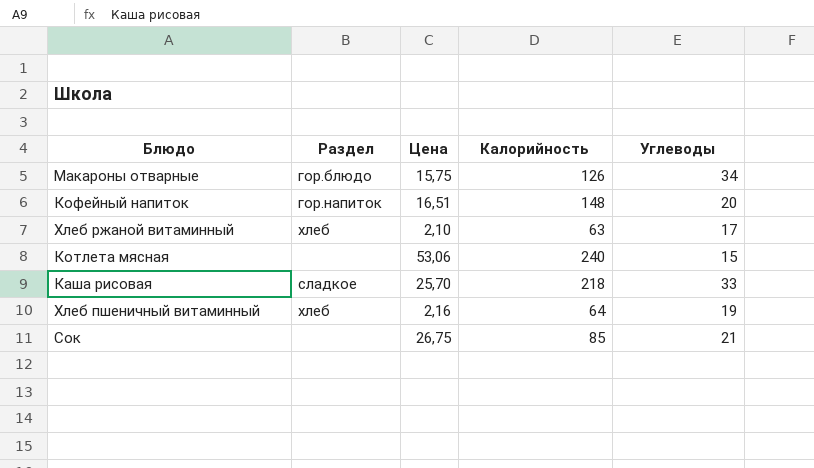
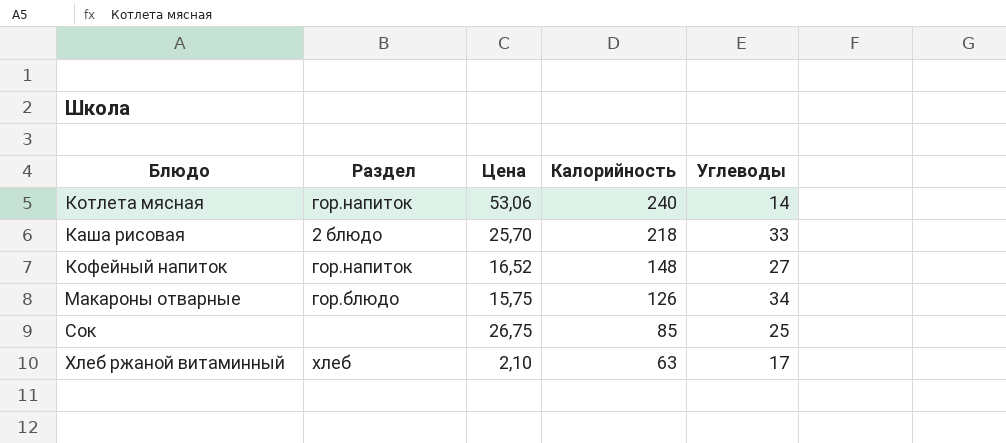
row order: none -> Калорийность descending
row Хлеб пшеничный витаминный: хлеб | 2,16 | 64 | 19 -> none
Котлета мясная | Раздел: none -> гор.напиток
Котлета мясная | Углеводы: 15 -> 14
Каша рисовая | Раздел: сладкое -> 2 блюдо
Кофейный напиток | Цена: 16,51 -> 16,52
Кофейный напиток | Углеводы: 20 -> 27
Сок | Углеводы: 21 -> 25

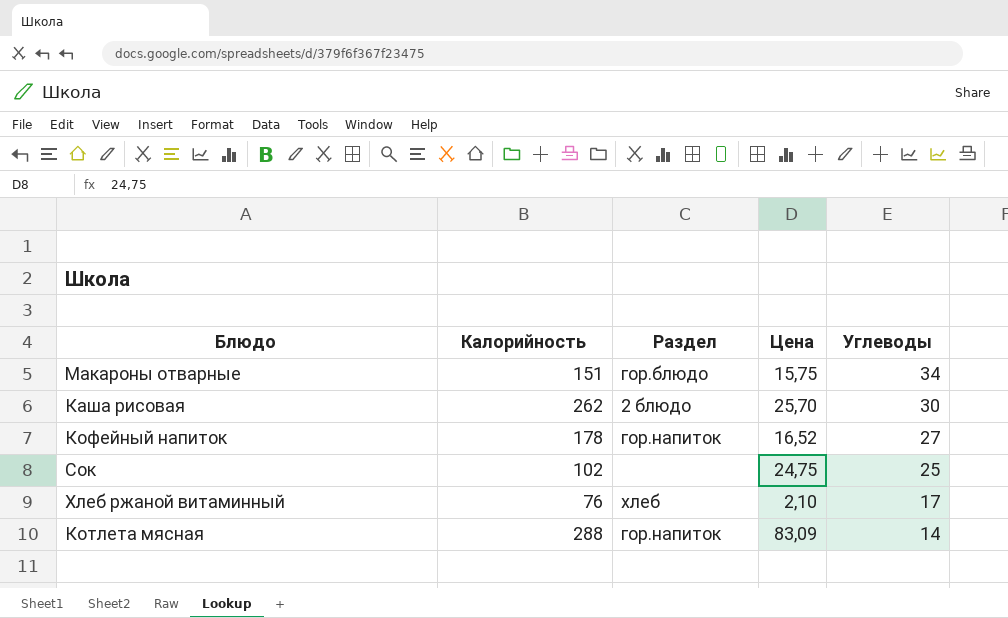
row order: Калорийность descending -> Углеводы descending
column Калорийность | position: 4 -> 2
Макароны отварные | Калорийность: 126 -> 151
Каша рисовая | Калорийность: 218 -> 262
Каша рисовая | Углеводы: 33 -> 30
Кофейный напиток | Калорийность: 148 -> 178
Сок | Калорийность: 85 -> 102
Сок | Цена: 26,75 -> 24,75
Хлеб ржаной витаминный | Калорийность: 63 -> 76
Котлета мясная | Калорийность: 240 -> 288
Котлета мясная | Цена: 53,06 -> 83,09

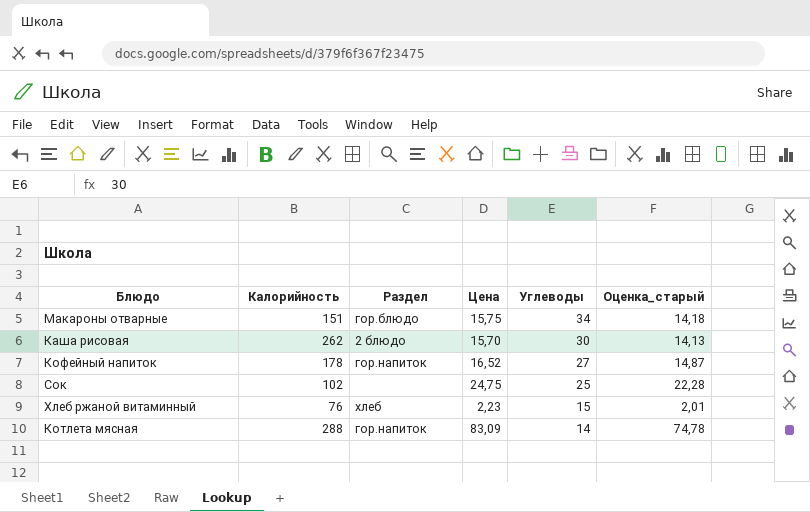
column Оценка_старый | formula: none -> [Цена] * 0,9
Каша рисовая | Цена: 25,70 -> 15,70
Хлеб ржаной витаминный | Цена: 2,10 -> 2,23
Хлеб ржаной витаминный | Углеводы: 17 -> 15

